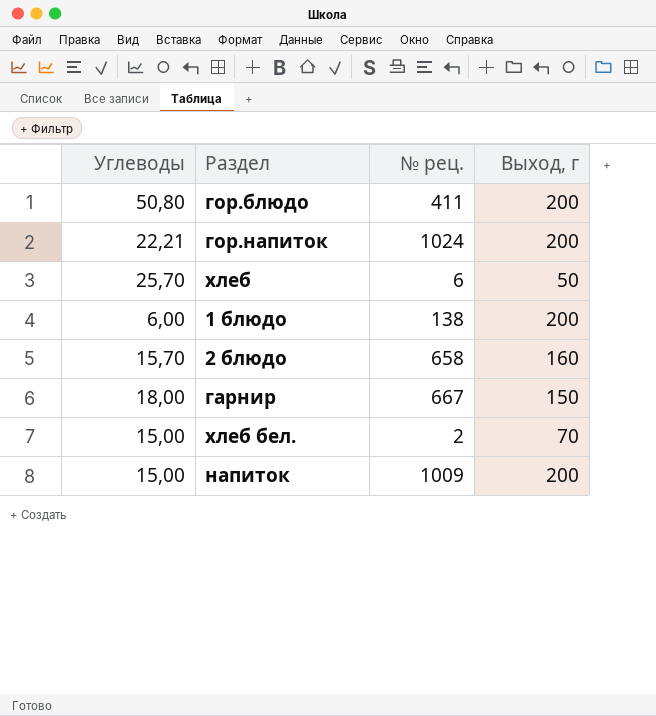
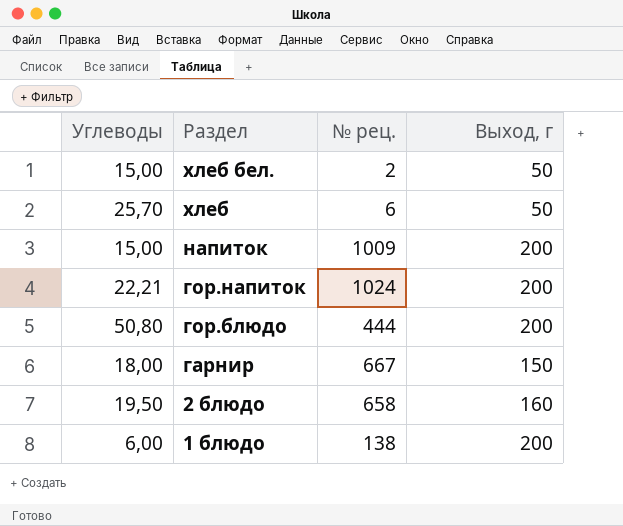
row order: none -> Раздел descending
хлеб бел. | Выход, г: 70 -> 50
гор.блюдо | № рец.: 411 -> 444
2 блюдо | Углеводы: 15,70 -> 19,50

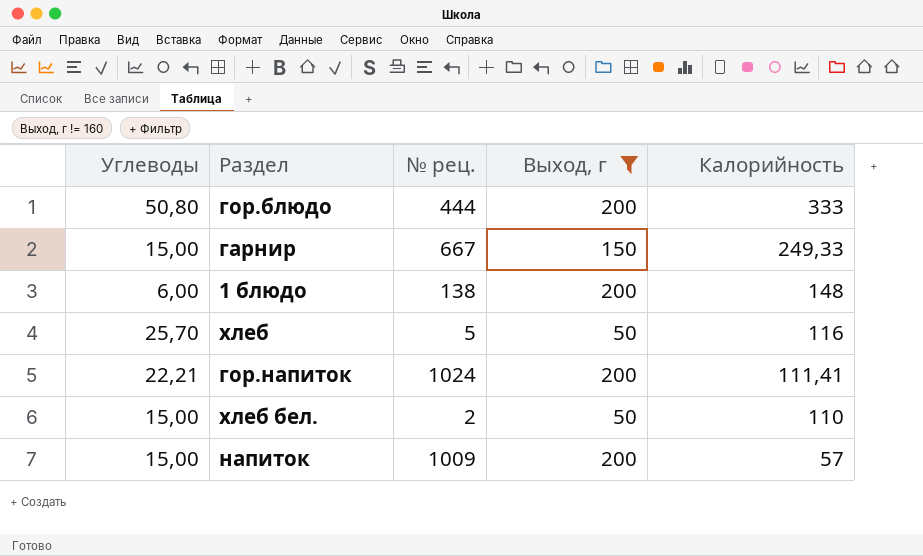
filter: none -> Выход, г != 160
row order: Раздел descending -> Калорийность descending
column Калорийность | position: none -> 5
гарнир | Углеводы: 18,00 -> 15,00
хлеб | № рец.: 6 -> 5

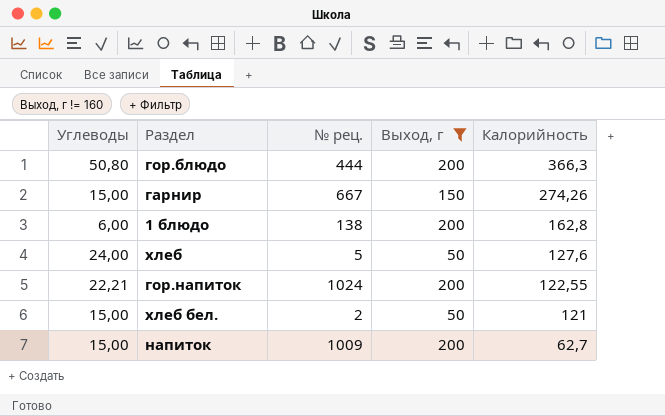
гор.блюдо | Калорийность: 333 -> 366,3
гарнир | Калорийность: 249,33 -> 274,26
1 блюдо | Калорийность: 148 -> 162,8
хлеб | Углеводы: 25,70 -> 24,00
хлеб | Калорийность: 116 -> 127,6
гор.напиток | Калорийность: 111,41 -> 122,55
хлеб бел. | Калорийность: 110 -> 121
напиток | Калорийность: 57 -> 62,7

